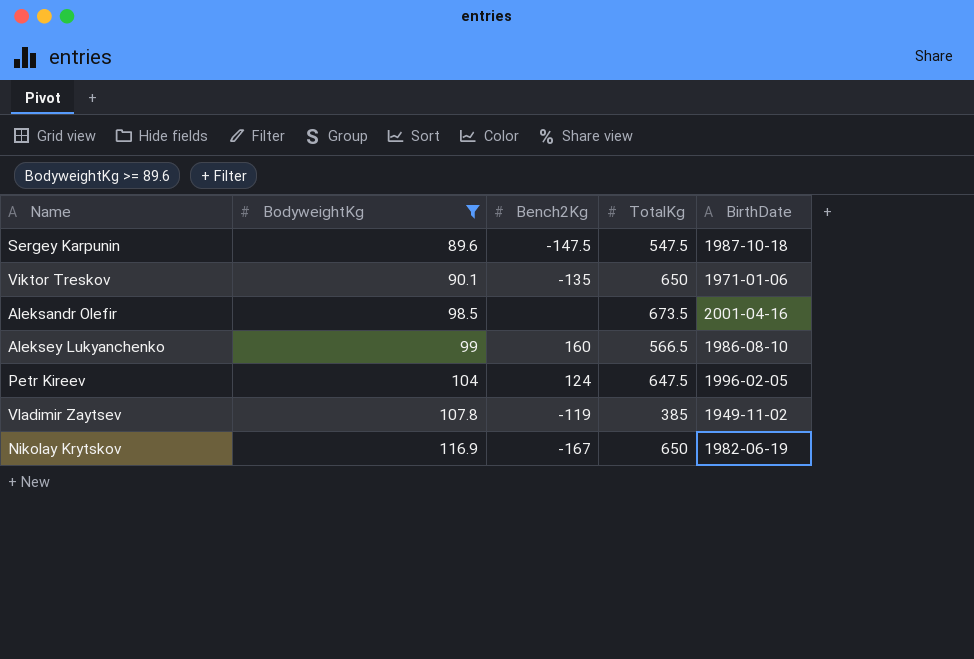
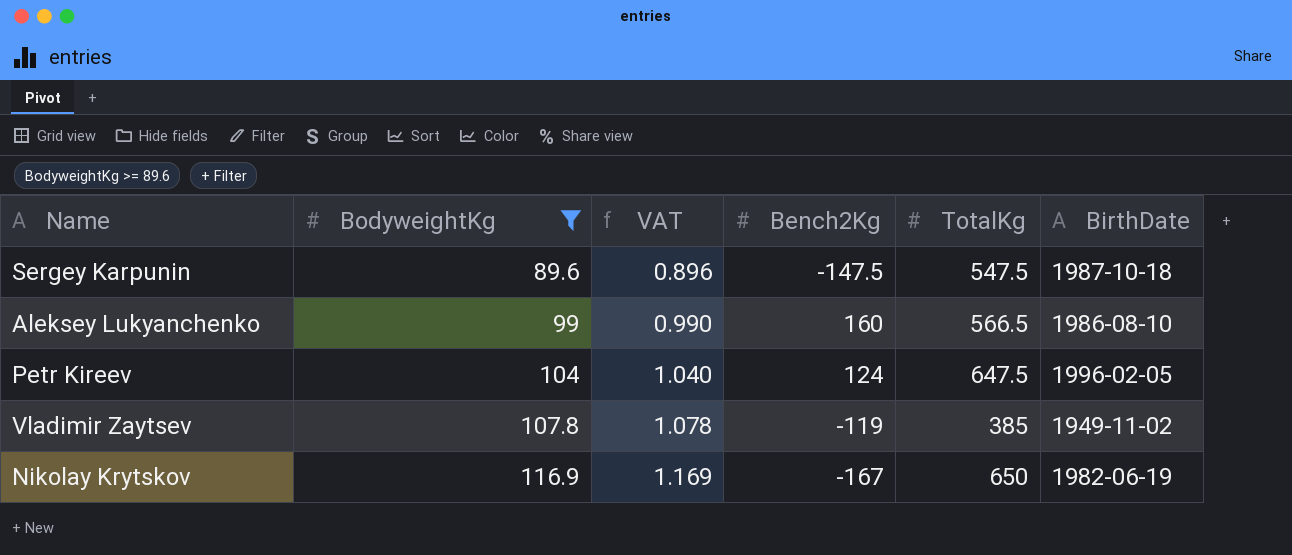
column VAT | formula: none -> [BodyweightKg] * 0.01
row Viktor Treskov: 90.1 | -135 | 650 | 1971-01-06 -> none
row Aleksandr Olefir: 98.5 | none | 673.5 | 2001-04-16 -> none

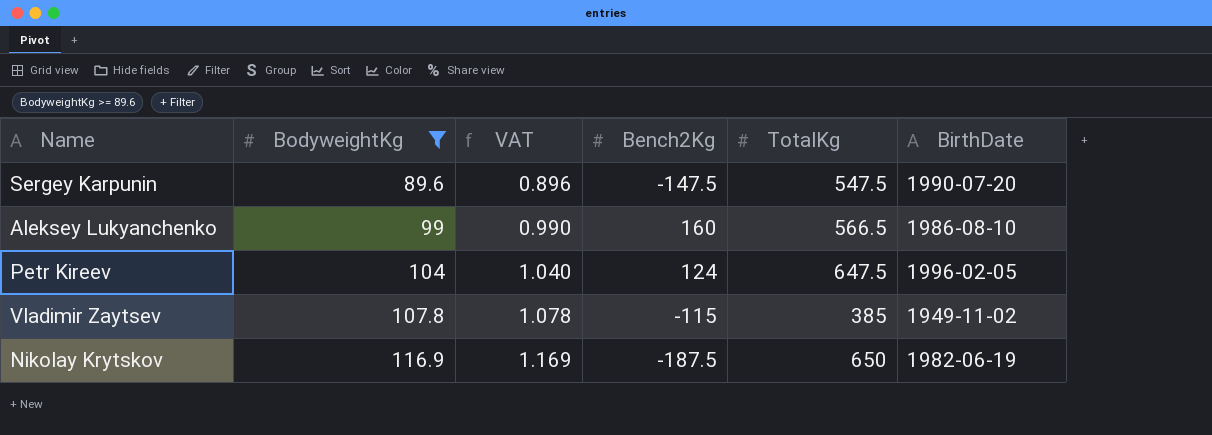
Sergey Karpunin | BirthDate: 1987-10-18 -> 1990-07-20
Vladimir Zaytsev | Bench2Kg: -119 -> -115
Nikolay Krytskov | Bench2Kg: -167 -> -187.5

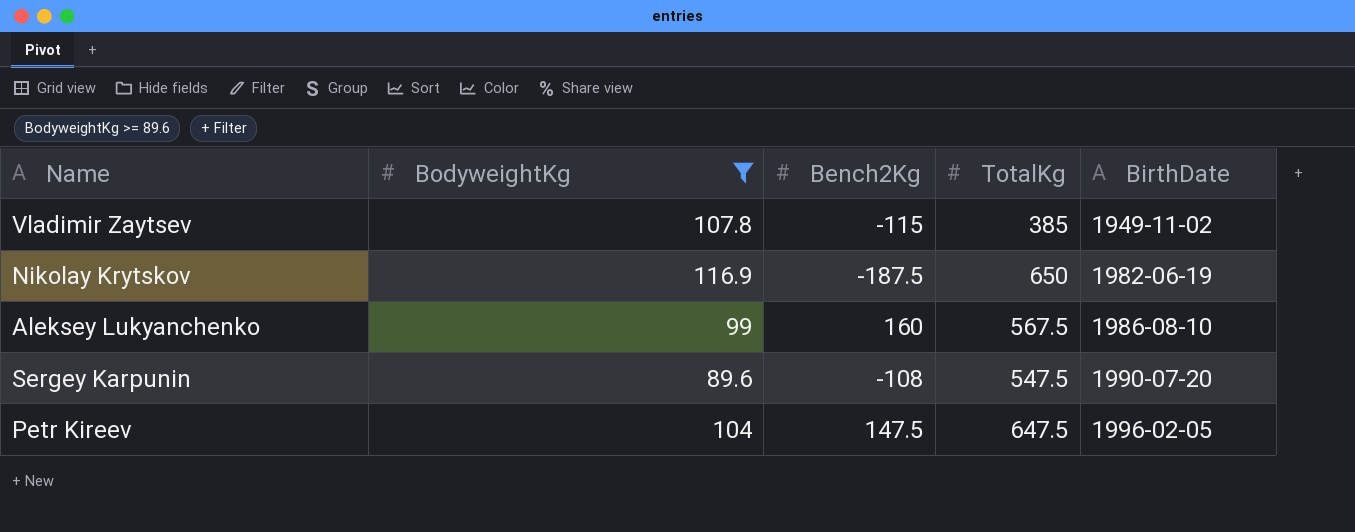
row order: BodyweightKg ascending -> BirthDate ascending
column VAT | formula: [BodyweightKg] * 0.01 -> none
Aleksey Lukyanchenko | TotalKg: 566.5 -> 567.5
Sergey Karpunin | Bench2Kg: -147.5 -> -108
Petr Kireev | Bench2Kg: 124 -> 147.5

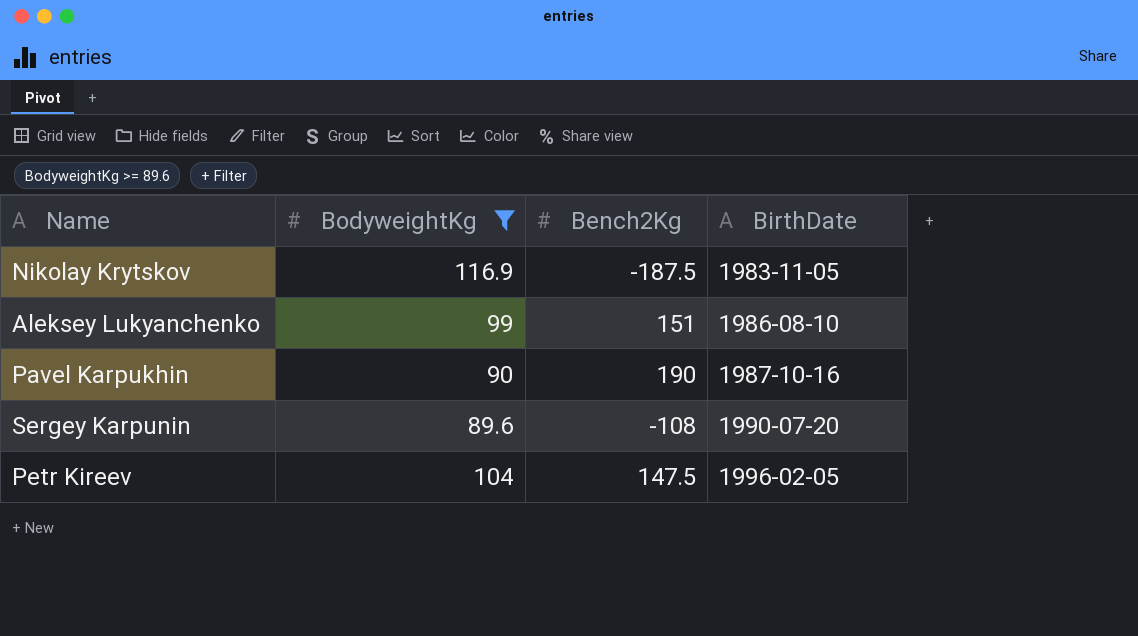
column TotalKg | position: 4 -> none
row Vladimir Zaytsev: 107.8 | -115 | 385 | 1949-11-02 -> none
Nikolay Krytskov | BirthDate: 1982-06-19 -> 1983-11-05
Aleksey Lukyanchenko | Bench2Kg: 160 -> 151
row Pavel Karpukhin: none -> 90 | 190 | 1987-10-16

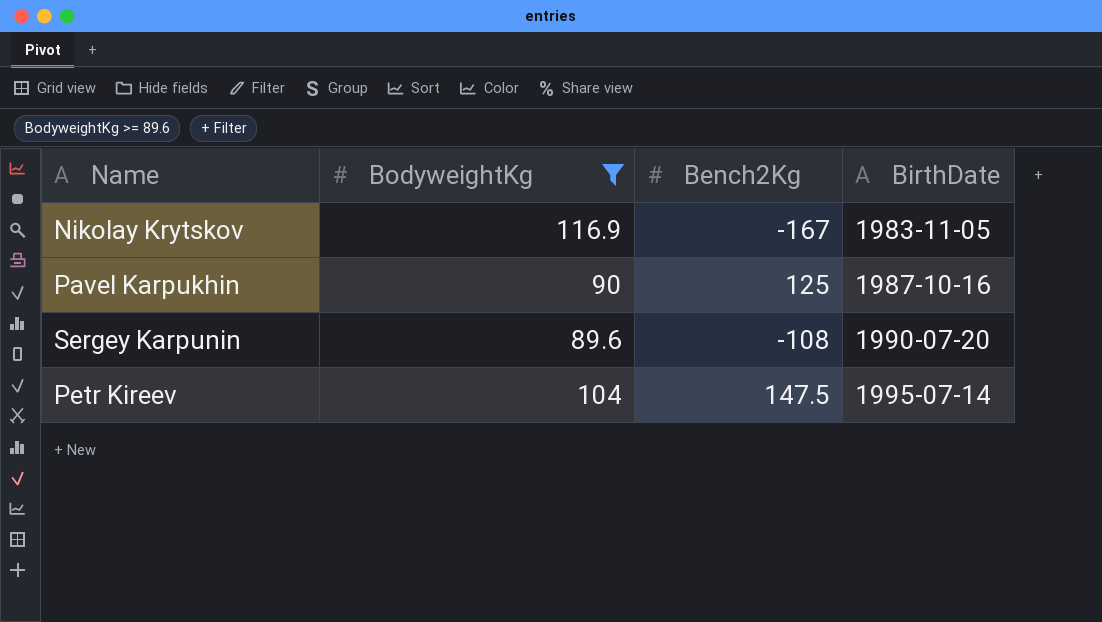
row Aleksey Lukyanchenko: 99 | 151 | 1986-08-10 -> none
Nikolay Krytskov | Bench2Kg: -187.5 -> -167
Pavel Karpukhin | Bench2Kg: 190 -> 125
Petr Kireev | BirthDate: 1996-02-05 -> 1995-07-14

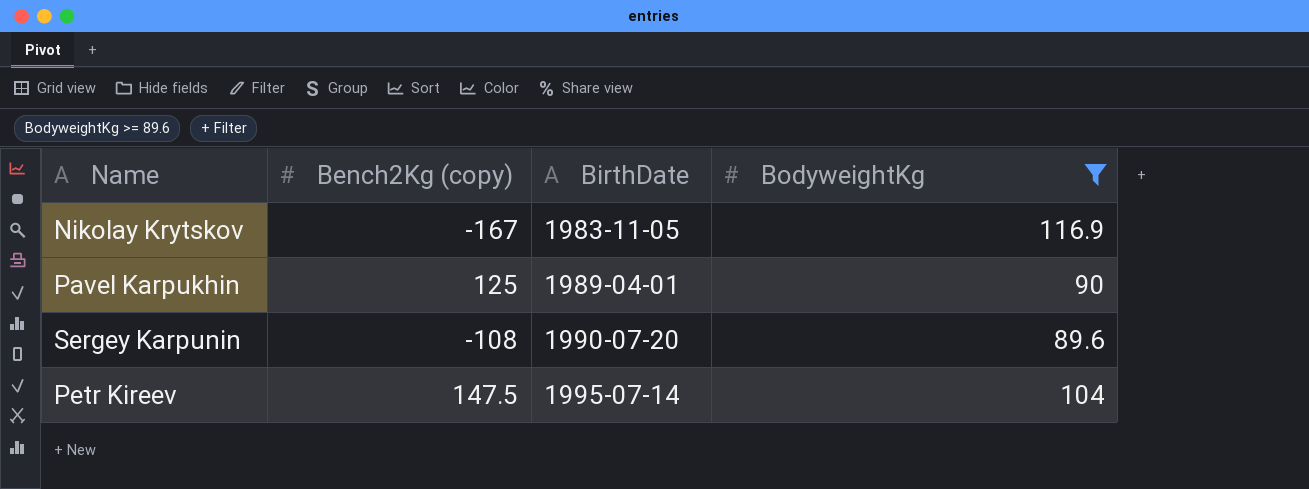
column name: Bench2Kg -> Bench2Kg (copy)
column BodyweightKg | position: 2 -> 4
Pavel Karpukhin | BirthDate: 1987-10-16 -> 1989-04-01

